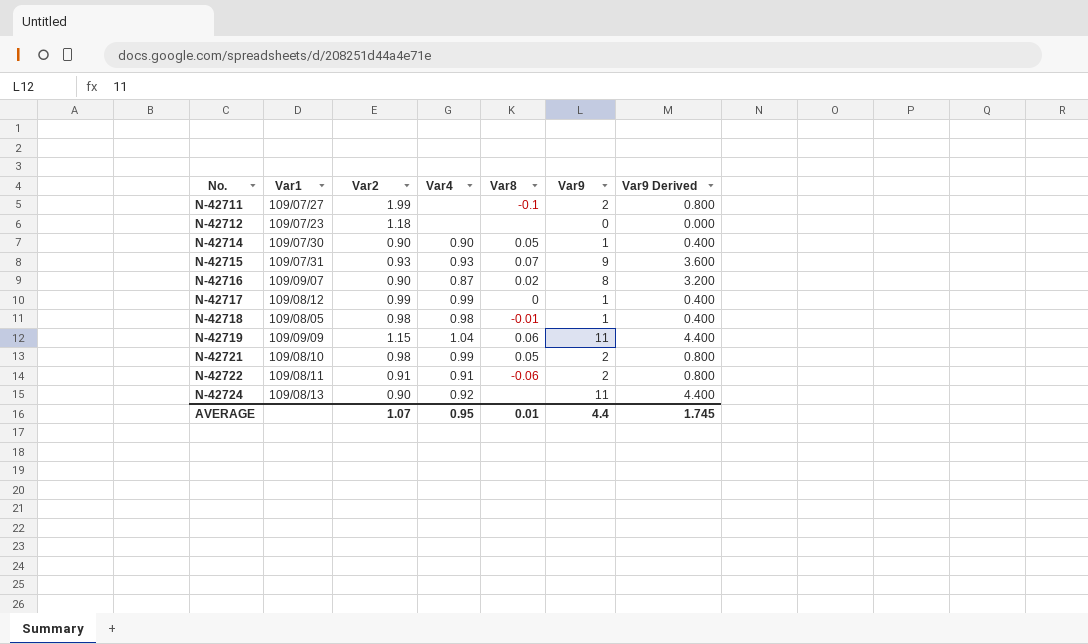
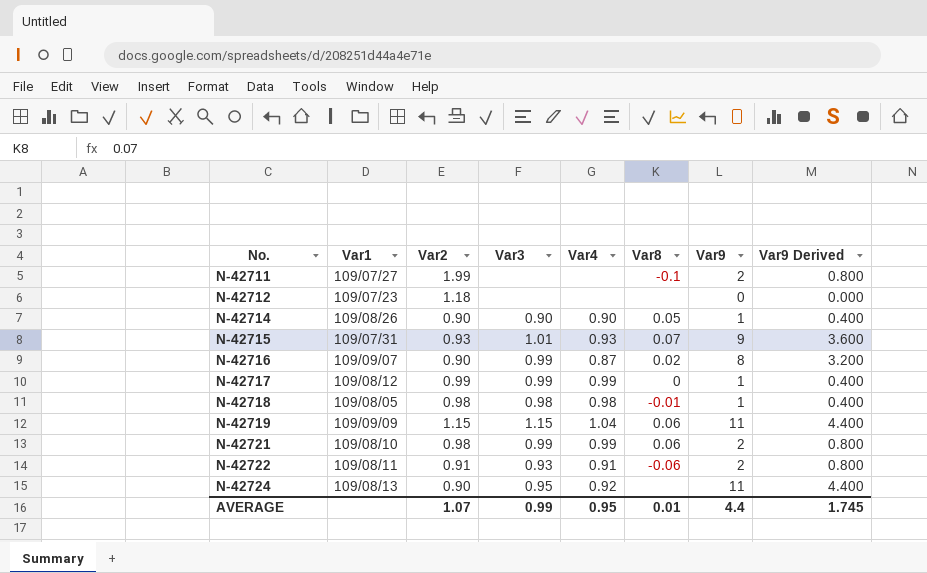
column Var3 | position: none -> 4
N-42714 | Var1: 109/07/30 -> 109/08/26
N-42721 | Var8: 0.05 -> 0.06

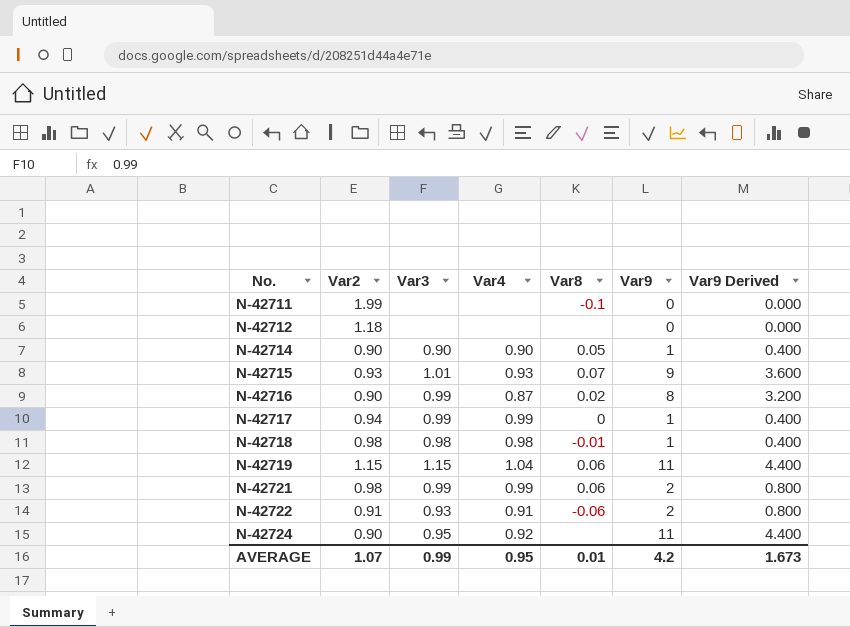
column Var1 | position: 2 -> none
N-42711 | Var9: 2 -> 0
N-42711 | Var9 Derived: 0.800 -> 0.000
N-42717 | Var2: 0.99 -> 0.94
AVERAGE | Var9: 4.4 -> 4.2
AVERAGE | Var9 Derived: 1.745 -> 1.673

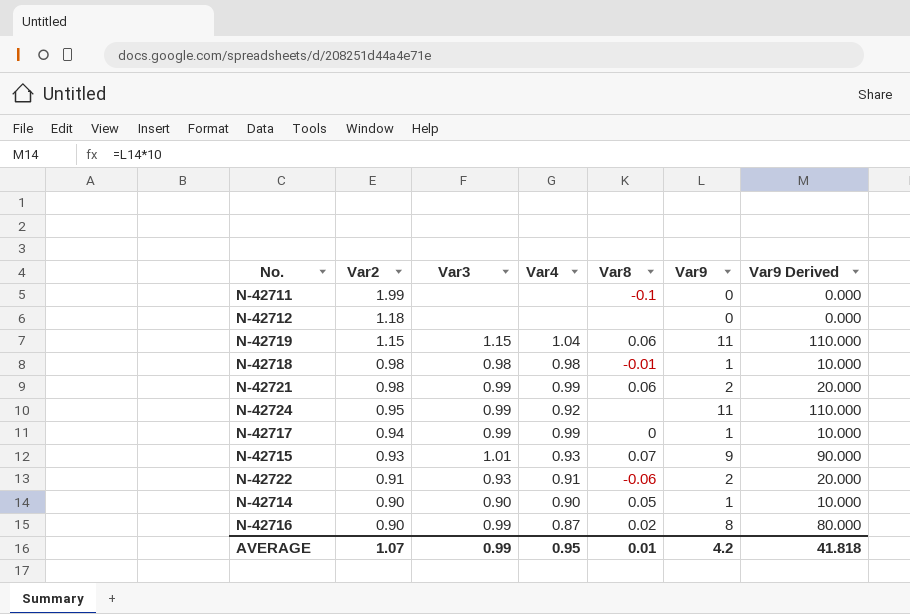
row order: No. ascending -> Var2 descending
column Var9 Derived | formula: [Var9] * 0.4 -> [Var9] * 10
N-42724 | Var2: 0.90 -> 0.95
N-42724 | Var3: 0.95 -> 0.99
AVERAGE | Var9 Derived: 1.673 -> 41.818

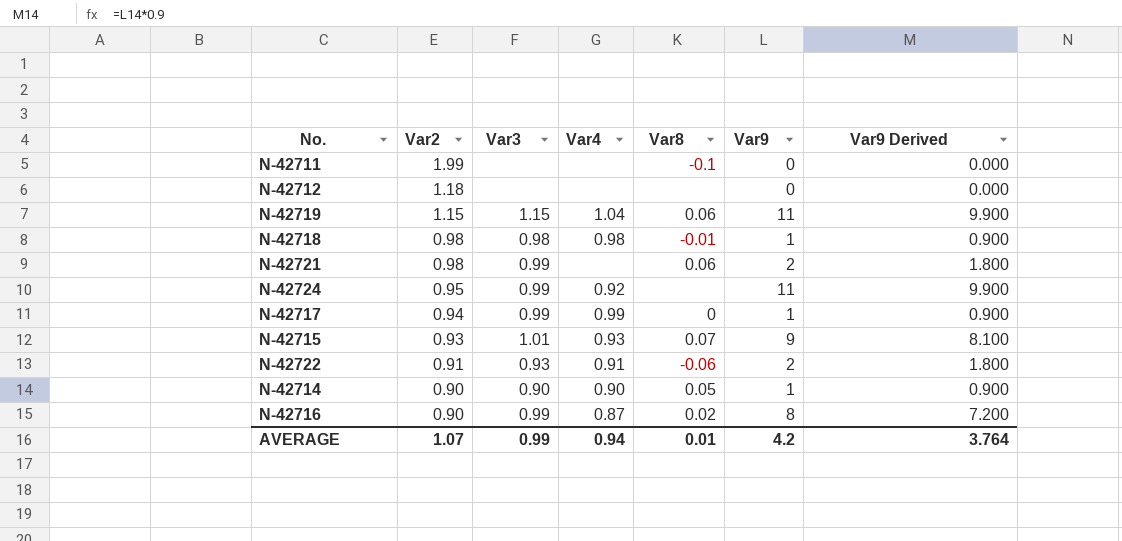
column Var9 Derived | formula: [Var9] * 10 -> [Var9] * 0.9
N-42721 | Var4: 0.99 -> none
AVERAGE | Var4: 0.95 -> 0.94
AVERAGE | Var9 Derived: 41.818 -> 3.764

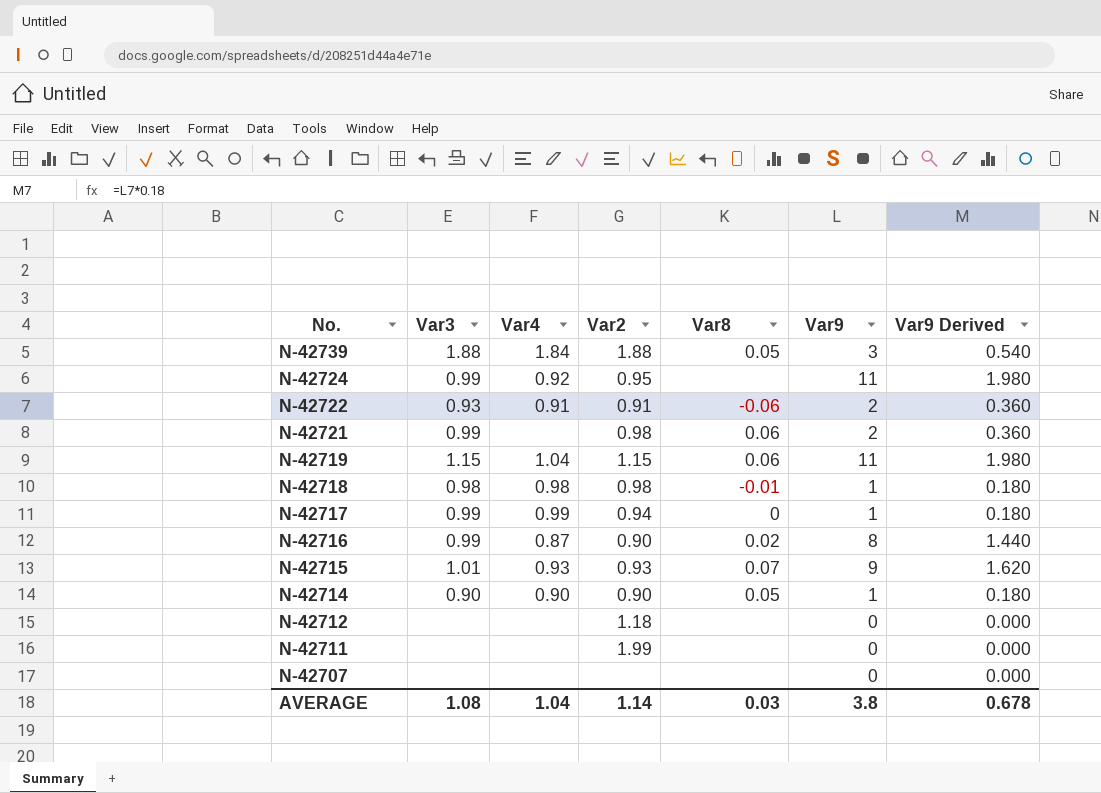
row order: Var2 descending -> No. descending
column Var2 | position: 2 -> 4
column Var9 Derived | formula: [Var9] * 0.9 -> [Var9] * 0.18
row N-42739: none -> 1.88 | 1.84 | 1.88 | 0.05 | 3 | 0.540
N-42711 | Var8: -0.1 -> none
row N-42707: none -> none | none | none | none | 0 | 0.000
AVERAGE | Var3: 0.99 -> 1.08
AVERAGE | Var4: 0.94 -> 1.04
AVERAGE | Var2: 1.07 -> 1.14
AVERAGE | Var8: 0.01 -> 0.03
AVERAGE | Var9: 4.2 -> 3.8
AVERAGE | Var9 Derived: 3.764 -> 0.678

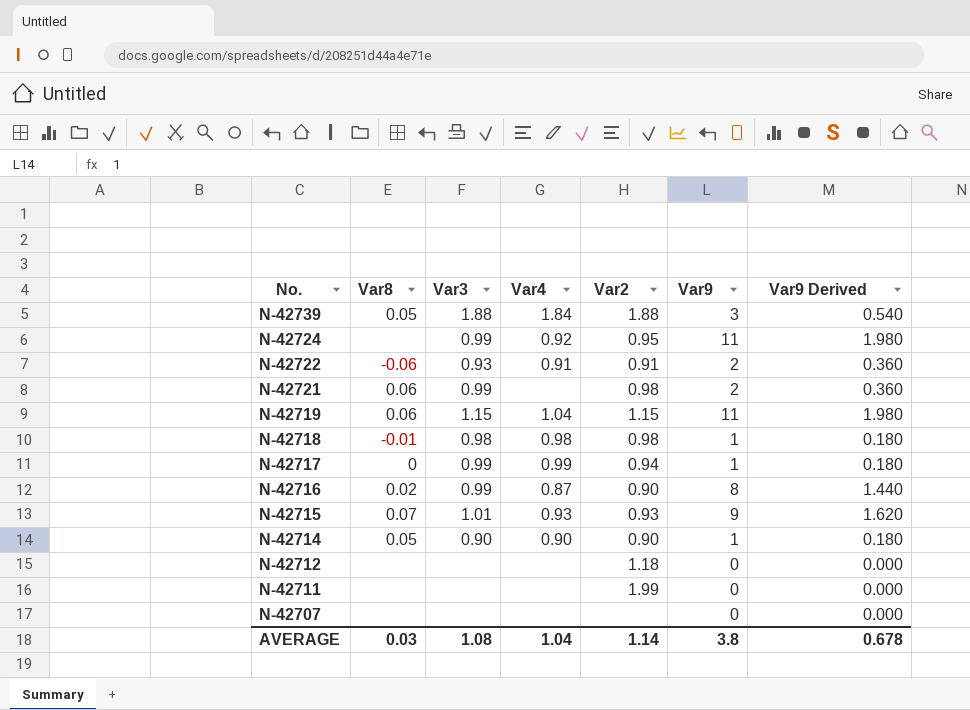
column Var8 | position: 5 -> 2

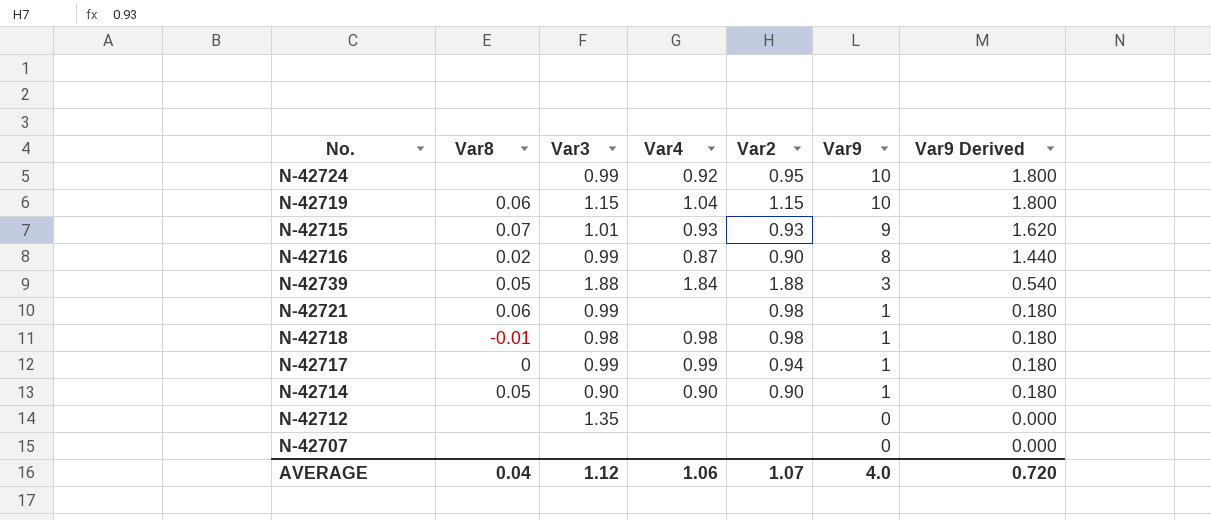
row order: No. descending -> Var9 descending
row N-42722: -0.06 | 0.93 | 0.91 | 0.91 | 2 | 0.360 -> none
row N-42711: none | none | none | 1.99 | 0 | 0.000 -> none
N-42724 | Var9: 11 -> 10
N-42724 | Var9 Derived: 1.980 -> 1.800
N-42719 | Var9: 11 -> 10
N-42719 | Var9 Derived: 1.980 -> 1.800
N-42721 | Var9: 2 -> 1
N-42721 | Var9 Derived: 0.360 -> 0.180
N-42712 | Var3: none -> 1.35
N-42712 | Var2: 1.18 -> none
AVERAGE | Var8: 0.03 -> 0.04
AVERAGE | Var3: 1.08 -> 1.12
AVERAGE | Var4: 1.04 -> 1.06
AVERAGE | Var2: 1.14 -> 1.07
AVERAGE | Var9: 3.8 -> 4.0
AVERAGE | Var9 Derived: 0.678 -> 0.720

